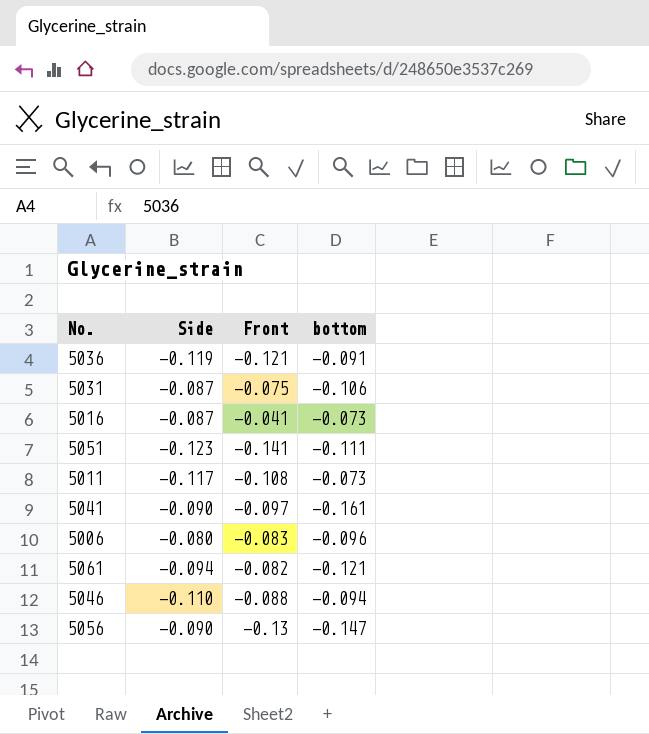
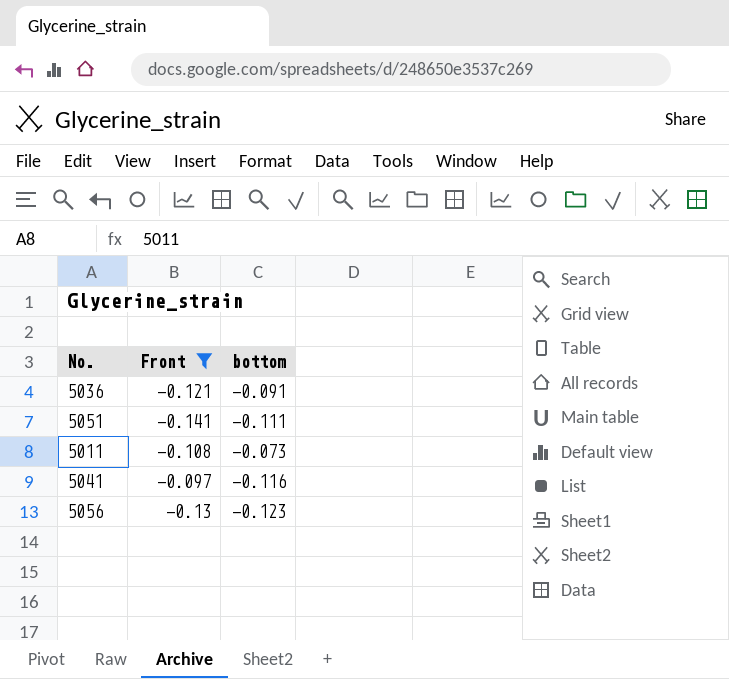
filter: none -> Front <= -0.097
column Side | position: 2 -> none
5041 | bottom: -0.161 -> -0.116
5056 | bottom: -0.147 -> -0.123

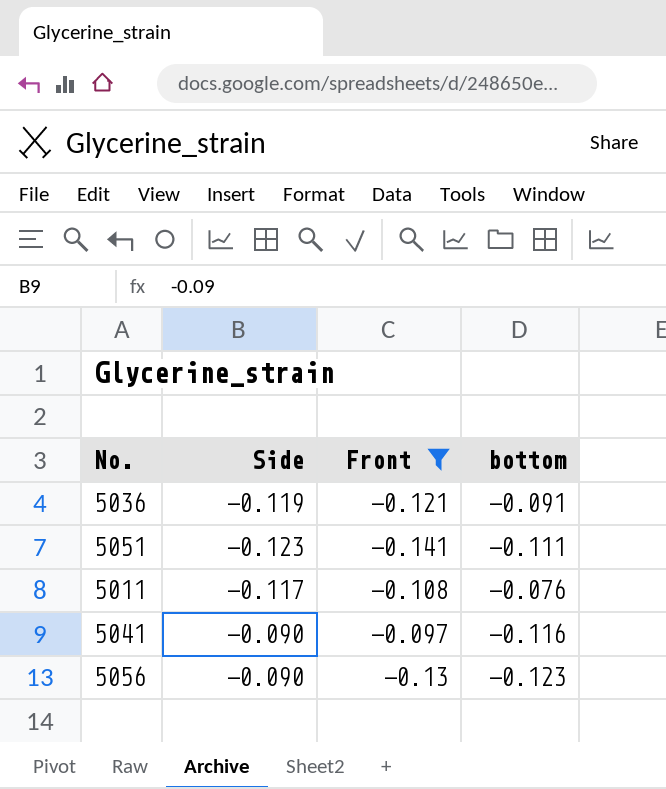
column Side | position: none -> 2
5011 | bottom: -0.073 -> -0.076

